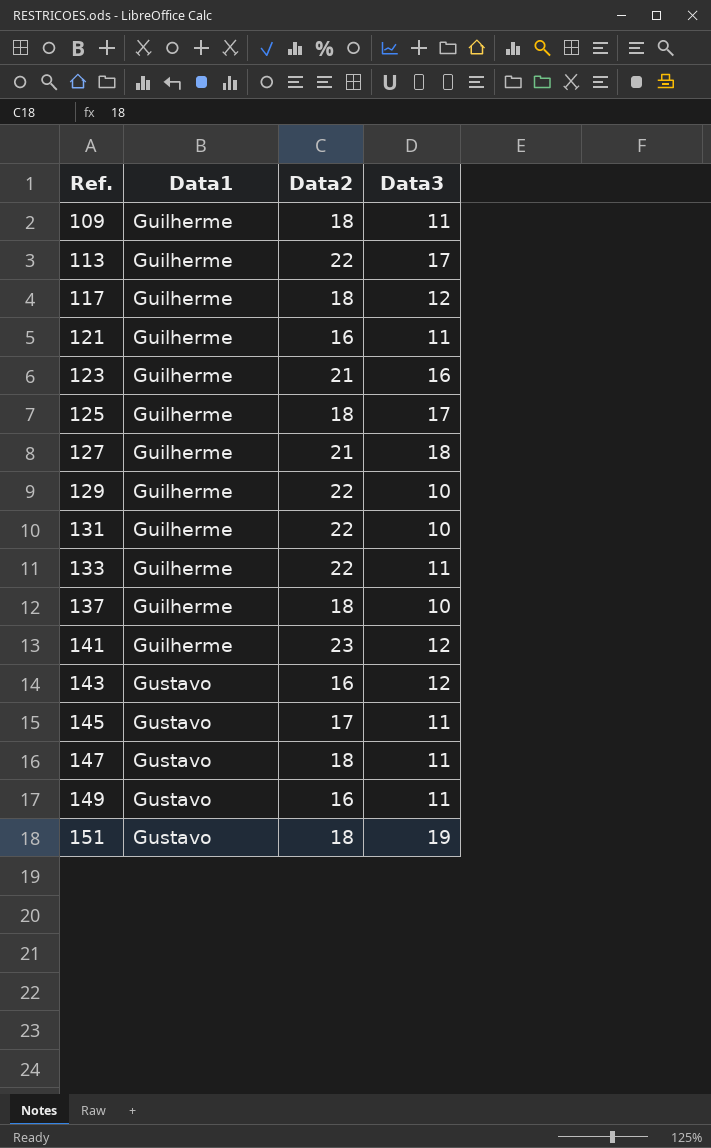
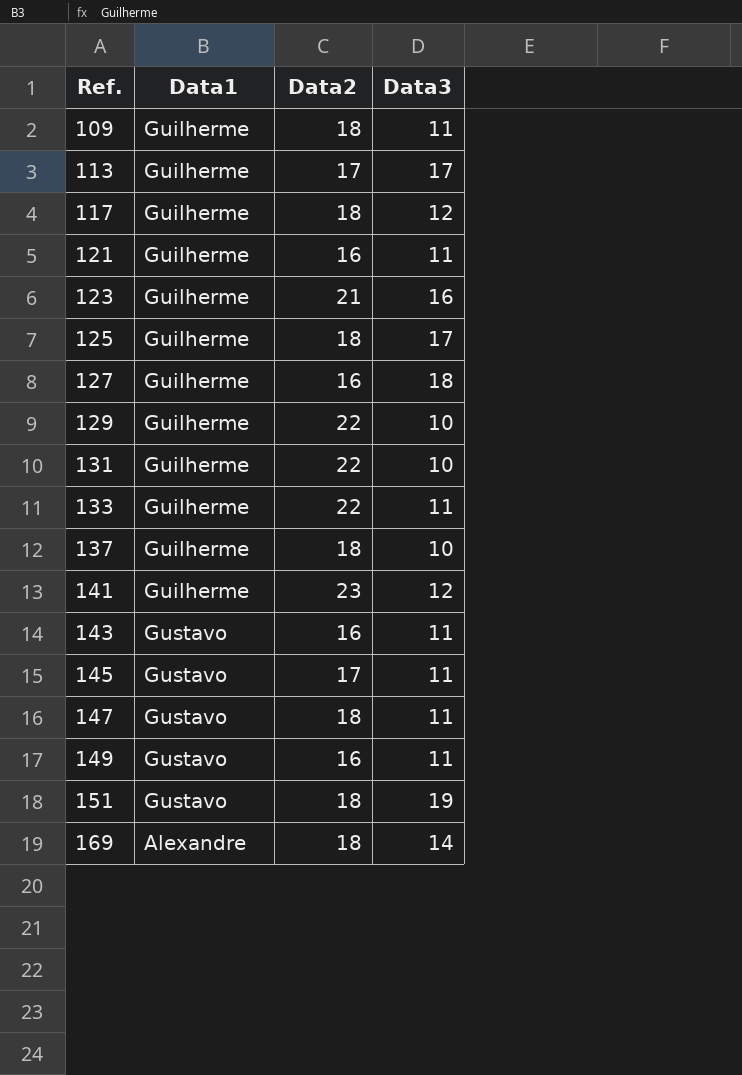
113 | Data2: 22 -> 17
127 | Data2: 21 -> 16
143 | Data3: 12 -> 11
row 169: none -> Alexandre | 18 | 14

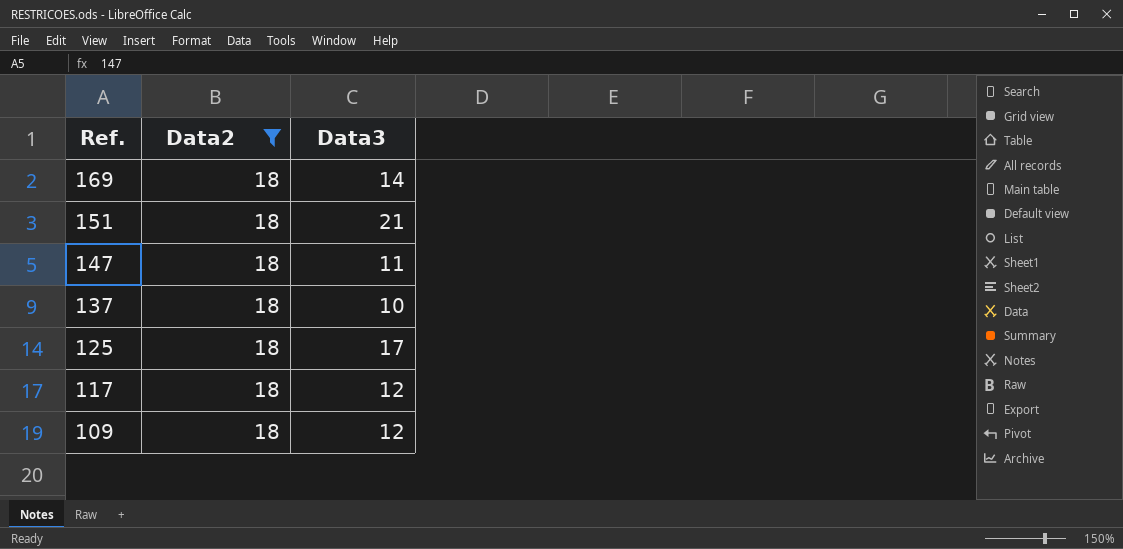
filter: none -> Data2 = 18
row order: Ref. ascending -> Ref. descending
column Data1 | position: 2 -> none
151 | Data3: 19 -> 21
109 | Data3: 11 -> 12

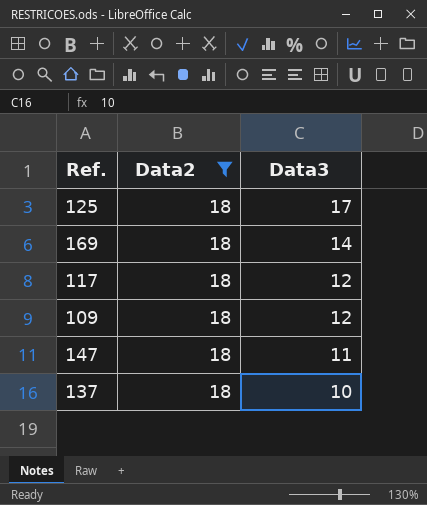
row order: Ref. descending -> Data3 descending
row 151: 18 | 21 -> none

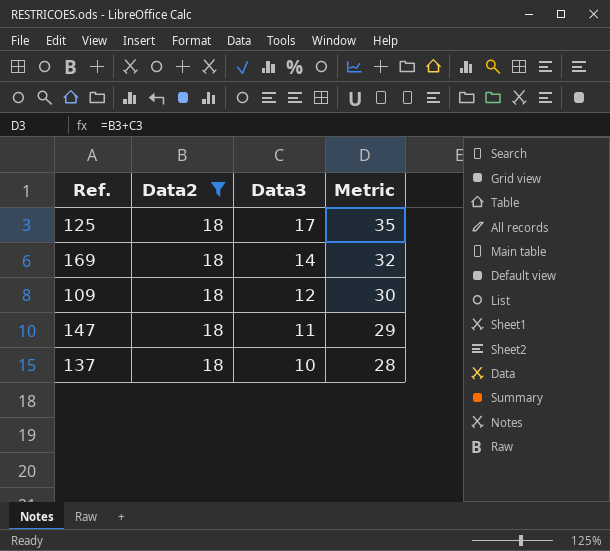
column Metric | formula: none -> [Data2] + [Data3]
row 117: 18 | 12 -> none

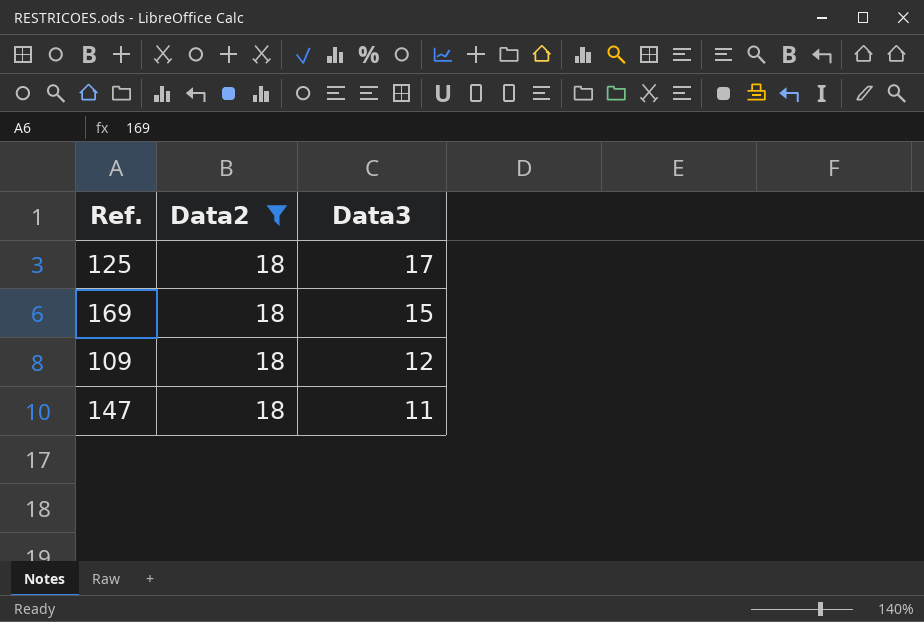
column Metric | formula: [Data2] + [Data3] -> none
row 137: 18 | 10 | 28 -> none
169 | Data3: 14 -> 15

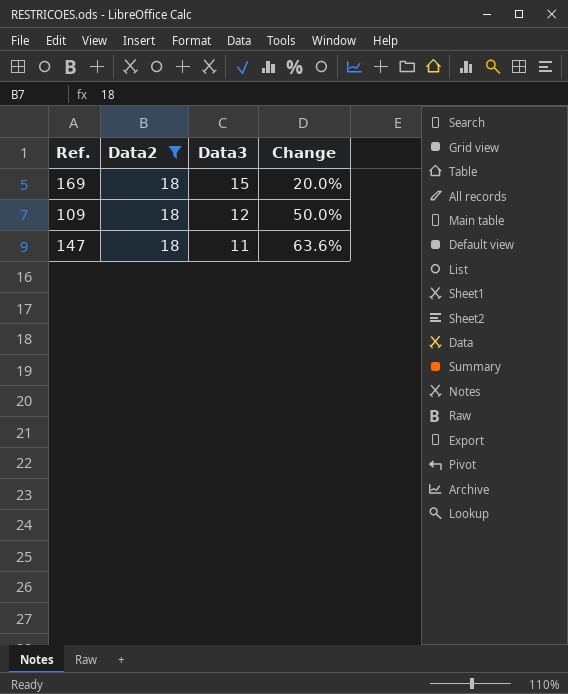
column Change | formula: none -> ([Data2] - [Data3]) / [Data3]
row 125: 18 | 17 -> none

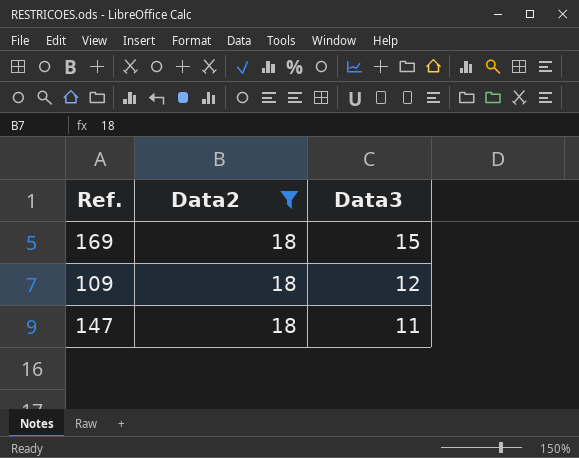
column Change | formula: ([Data2] - [Data3]) / [Data3] -> none

